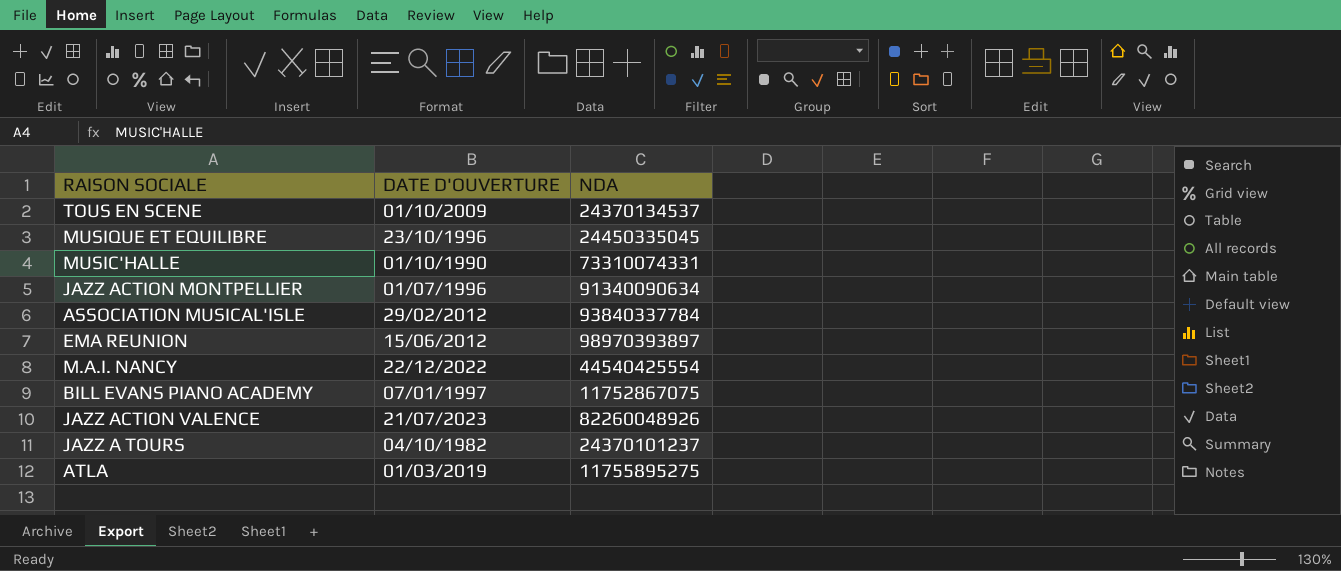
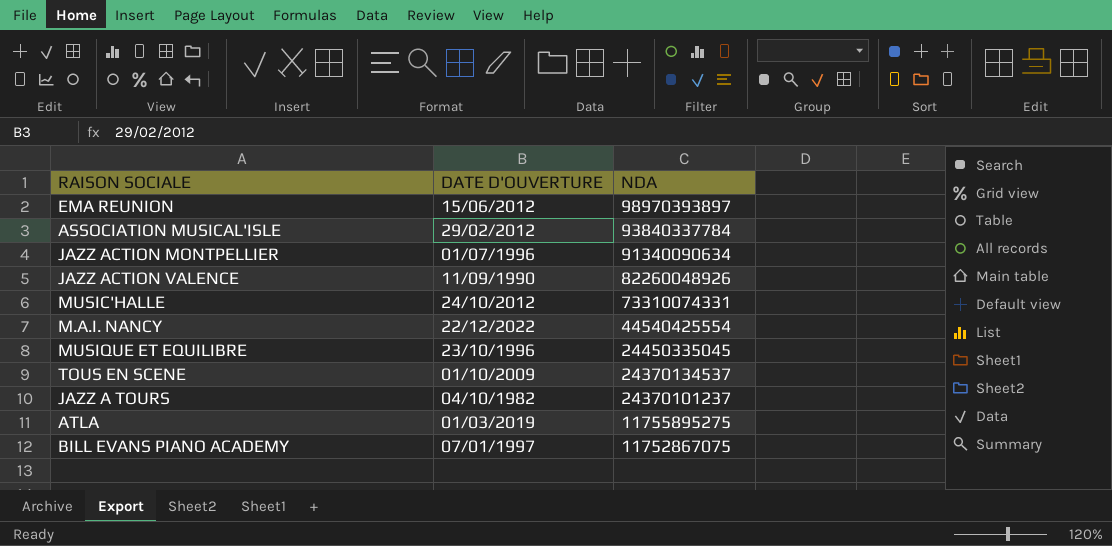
row order: none -> NDA descending
JAZZ ACTION VALENCE | DATE D'OUVERTURE: 21/07/2023 -> 11/09/1990
MUSIC'HALLE | DATE D'OUVERTURE: 01/10/1990 -> 24/10/2012

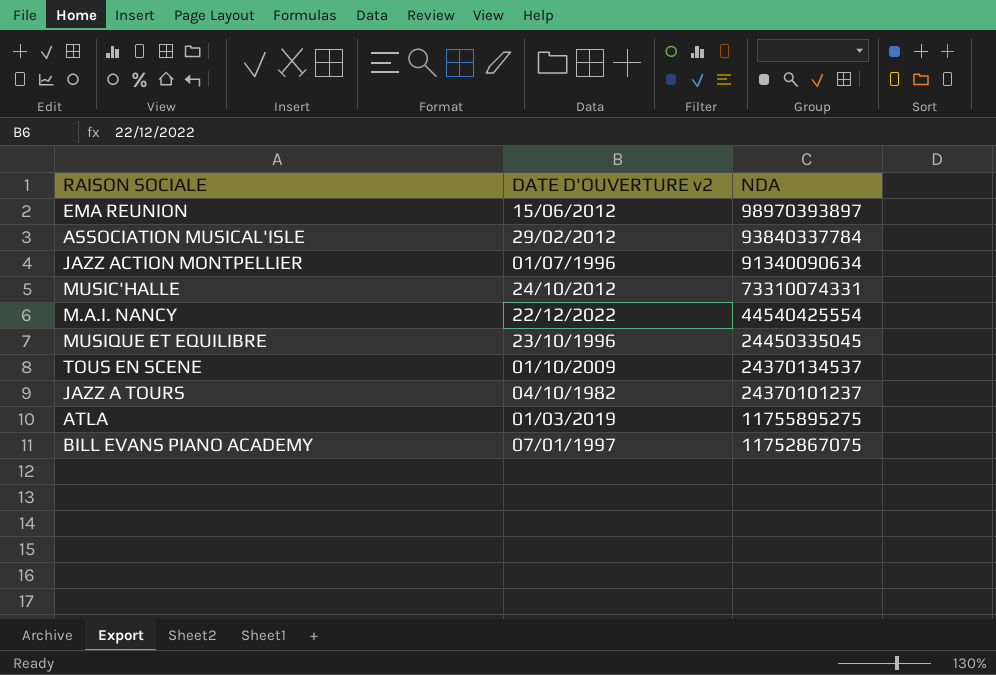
column name: DATE D'OUVERTURE -> DATE D'OUVERTURE v2
row JAZZ ACTION VALENCE: 11/09/1990 | 82260048926 -> none

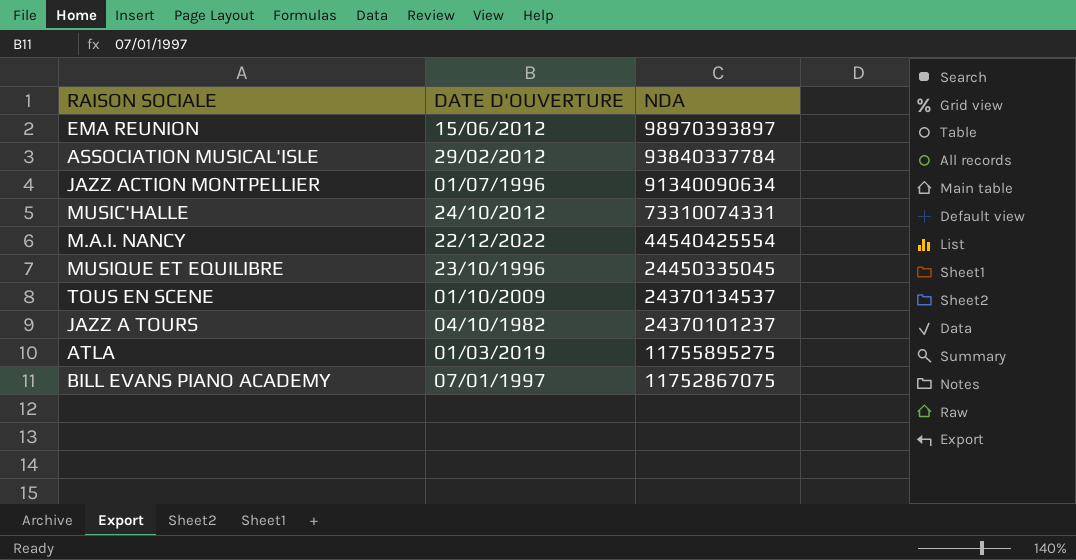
column name: DATE D'OUVERTURE v2 -> DATE D'OUVERTURE

